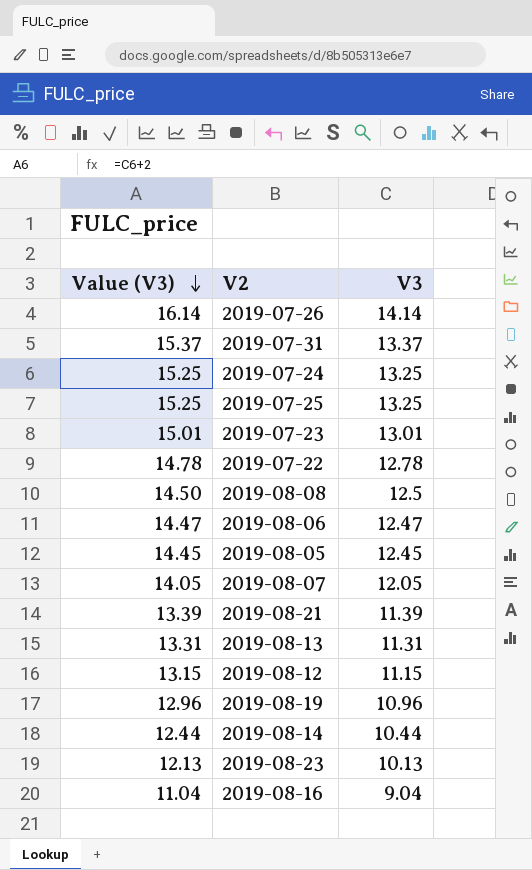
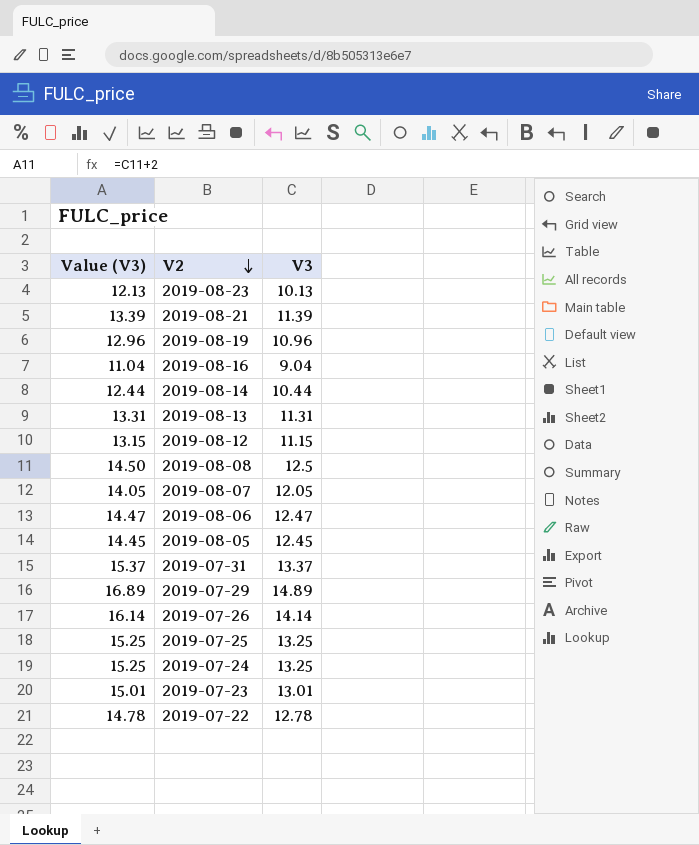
row order: Value (V3) descending -> V2 descending
row 2019-07-29: none -> 16.89 | 14.89

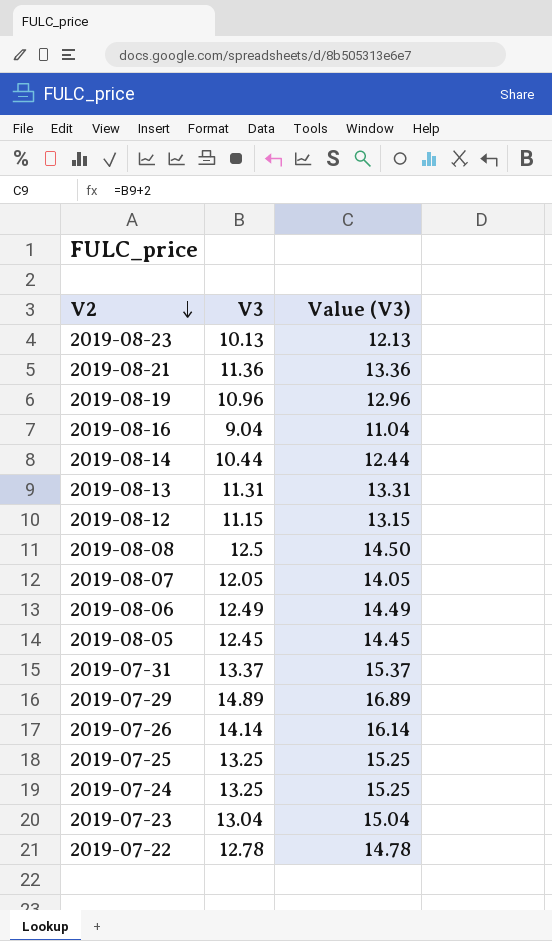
column Value (V3) | position: 1 -> 3
2019-08-21 | V3: 11.39 -> 11.36
2019-08-21 | Value (V3): 13.39 -> 13.36
2019-08-06 | V3: 12.47 -> 12.49
2019-08-06 | Value (V3): 14.47 -> 14.49
2019-07-23 | V3: 13.01 -> 13.04
2019-07-23 | Value (V3): 15.01 -> 15.04

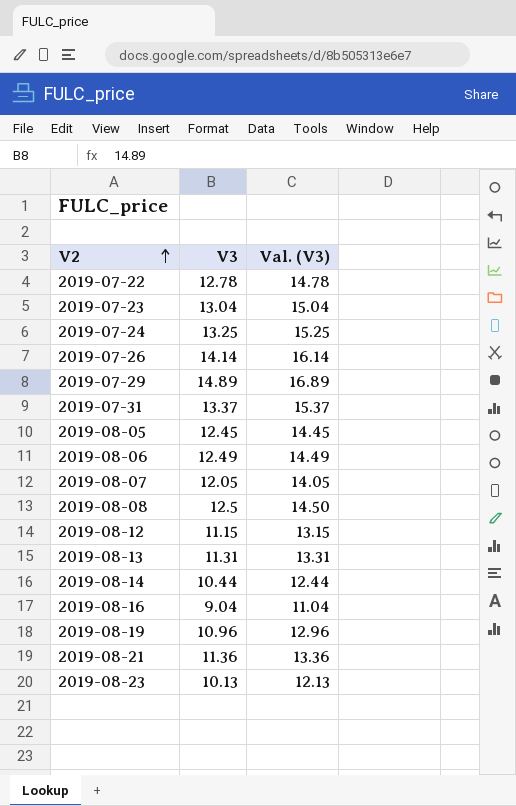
row order: V2 descending -> V2 ascending
column name: Value (V3) -> Val. (V3)
row 2019-07-25: 13.25 | 15.25 -> none

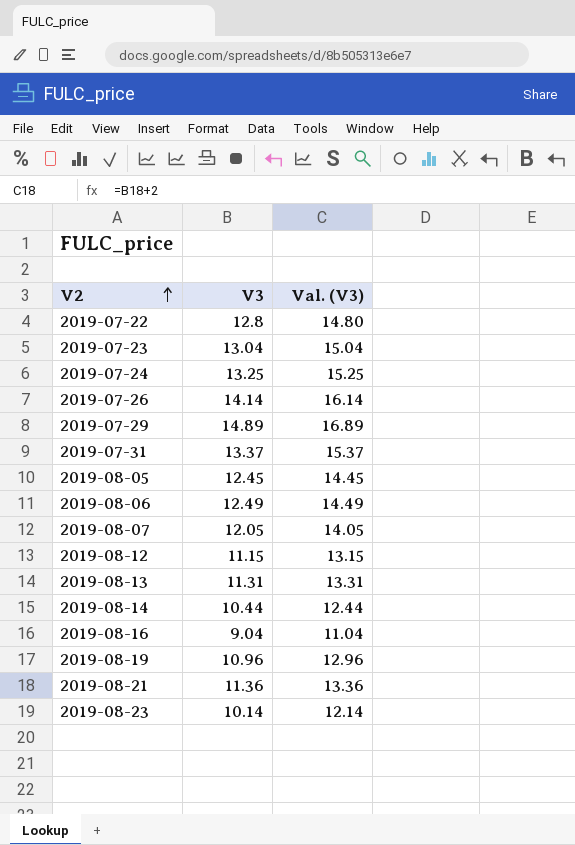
row 2019-08-08: 12.5 | 14.50 -> none
2019-07-22 | V3: 12.78 -> 12.8
2019-07-22 | Val. (V3): 14.78 -> 14.80
2019-08-23 | V3: 10.13 -> 10.14
2019-08-23 | Val. (V3): 12.13 -> 12.14

